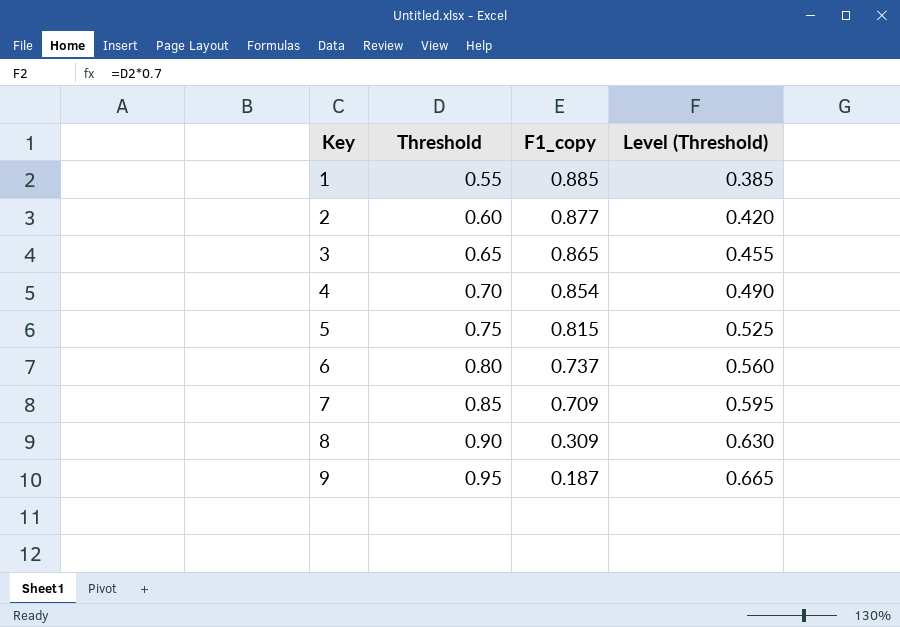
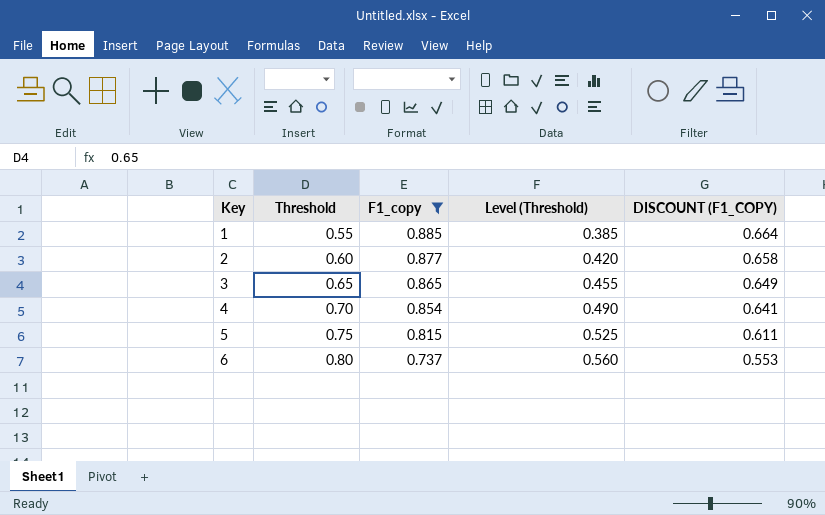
filter: none -> F1_copy >= 0.737
column DISCOUNT (F1_COPY) | formula: none -> [F1_copy] * 0.75

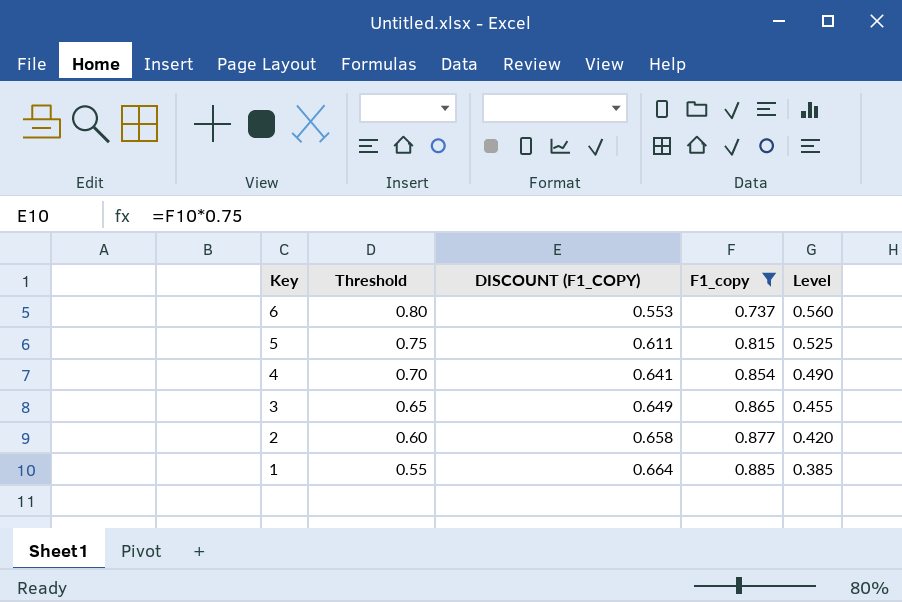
row order: Key ascending -> Key descending
column DISCOUNT (F1_COPY) | position: 5 -> 3
column name: Level (Threshold) -> Level

